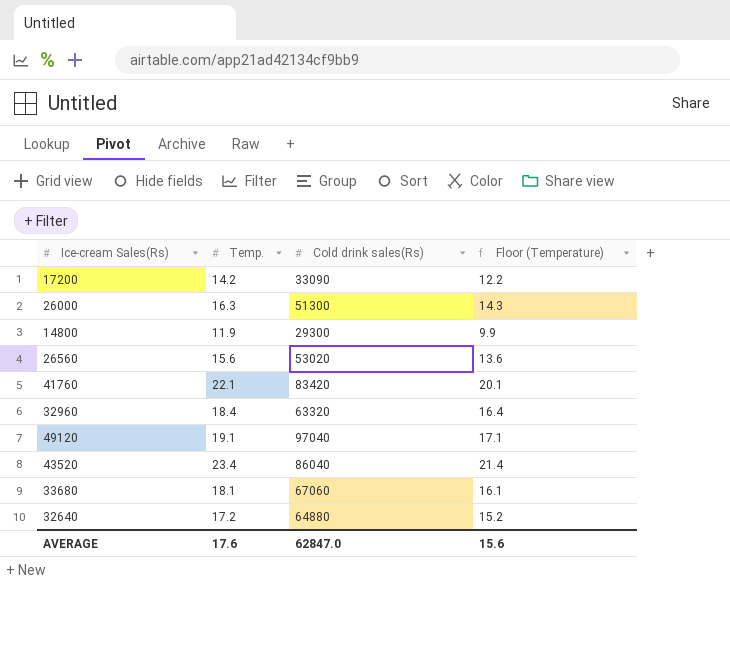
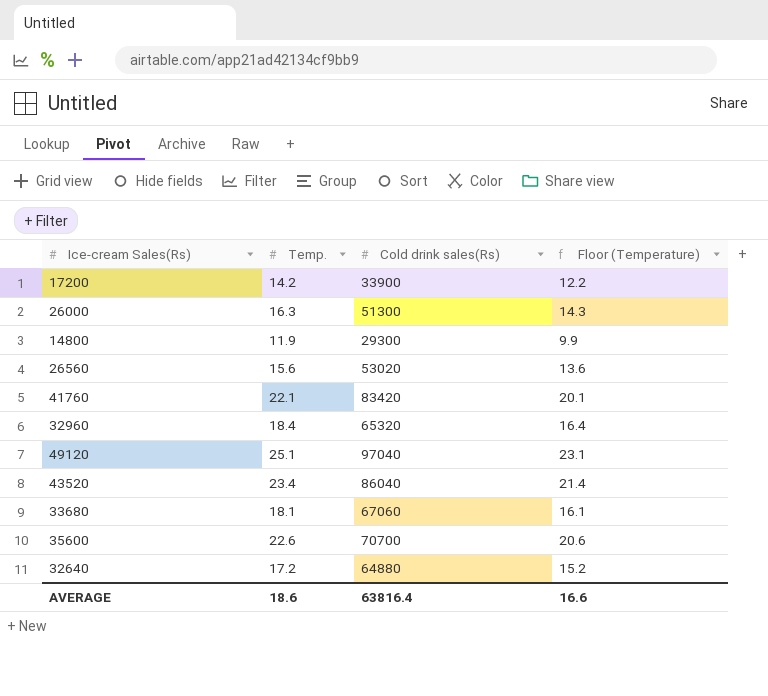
17200 | Cold drink sales(Rs): 33090 -> 33900
32960 | Cold drink sales(Rs): 63320 -> 65320
49120 | Temp.: 19.1 -> 25.1
49120 | Floor (Temperature): 17.1 -> 23.1
row 35600: none -> 22.6 | 70700 | 20.6
AVERAGE | Temp.: 17.6 -> 18.6
AVERAGE | Cold drink sales(Rs): 62847.0 -> 63816.4
AVERAGE | Floor (Temperature): 15.6 -> 16.6

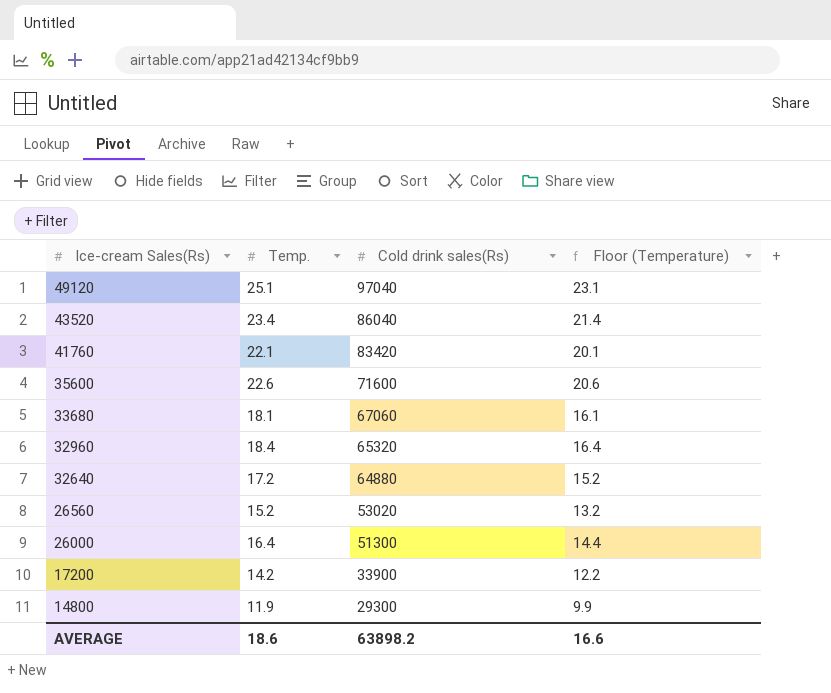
row order: none -> Ice-cream Sales(Rs) descending
35600 | Cold drink sales(Rs): 70700 -> 71600
26560 | Temp.: 15.6 -> 15.2
26560 | Floor (Temperature): 13.6 -> 13.2
26000 | Temp.: 16.3 -> 16.4
26000 | Floor (Temperature): 14.3 -> 14.4
AVERAGE | Cold drink sales(Rs): 63816.4 -> 63898.2

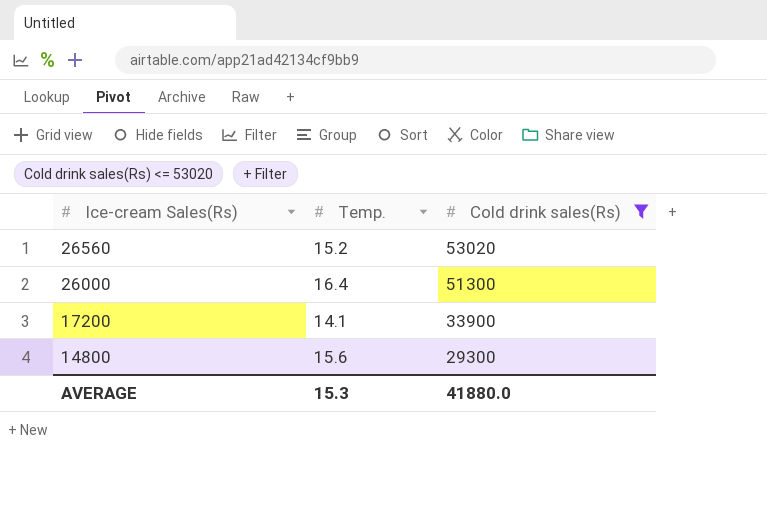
filter: none -> Cold drink sales(Rs) <= 53020
column Floor (Temperature) | formula: [Temp.] - 2 -> none
17200 | Temp.: 14.2 -> 14.1
14800 | Temp.: 11.9 -> 15.6
AVERAGE | Temp.: 18.6 -> 15.3
AVERAGE | Cold drink sales(Rs): 63898.2 -> 41880.0

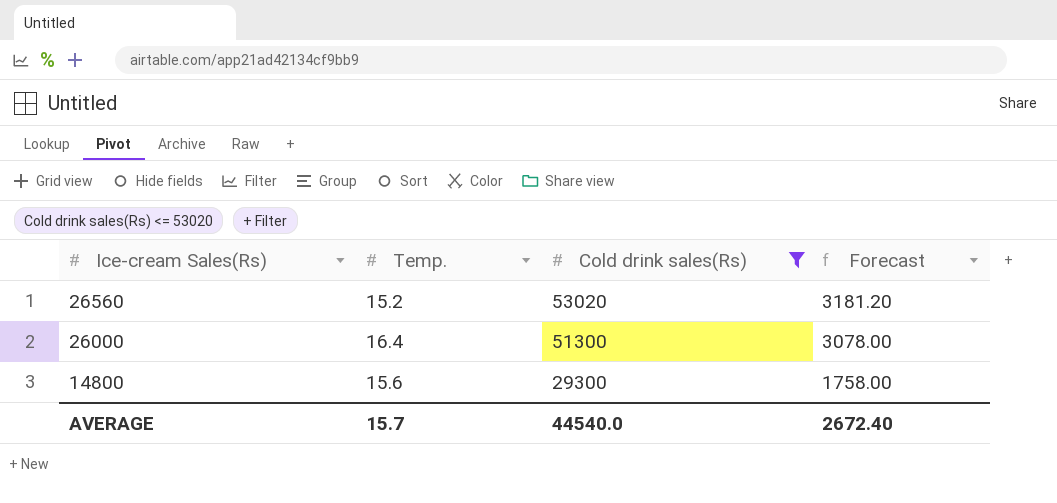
column Forecast | formula: none -> [Cold drink sales(Rs)] * 0.06
row 17200: 14.1 | 33900 -> none
AVERAGE | Temp.: 15.3 -> 15.7
AVERAGE | Cold drink sales(Rs): 41880.0 -> 44540.0

